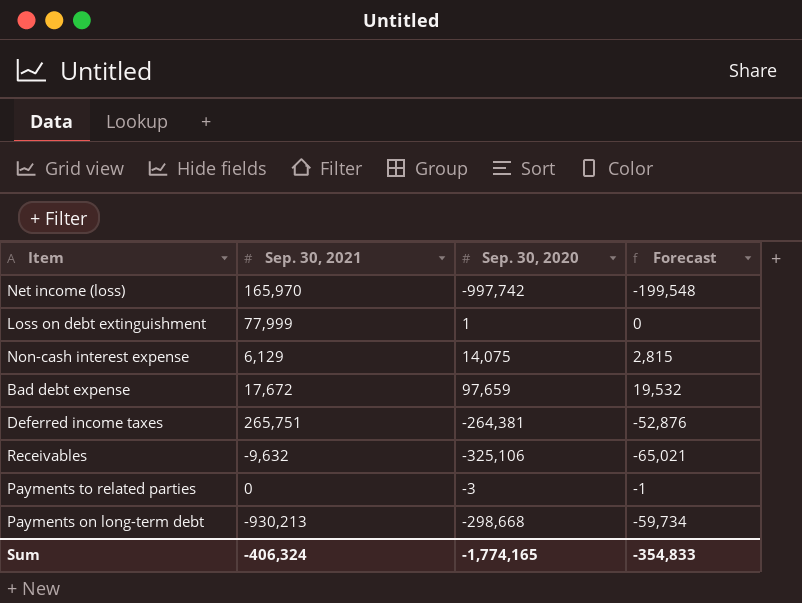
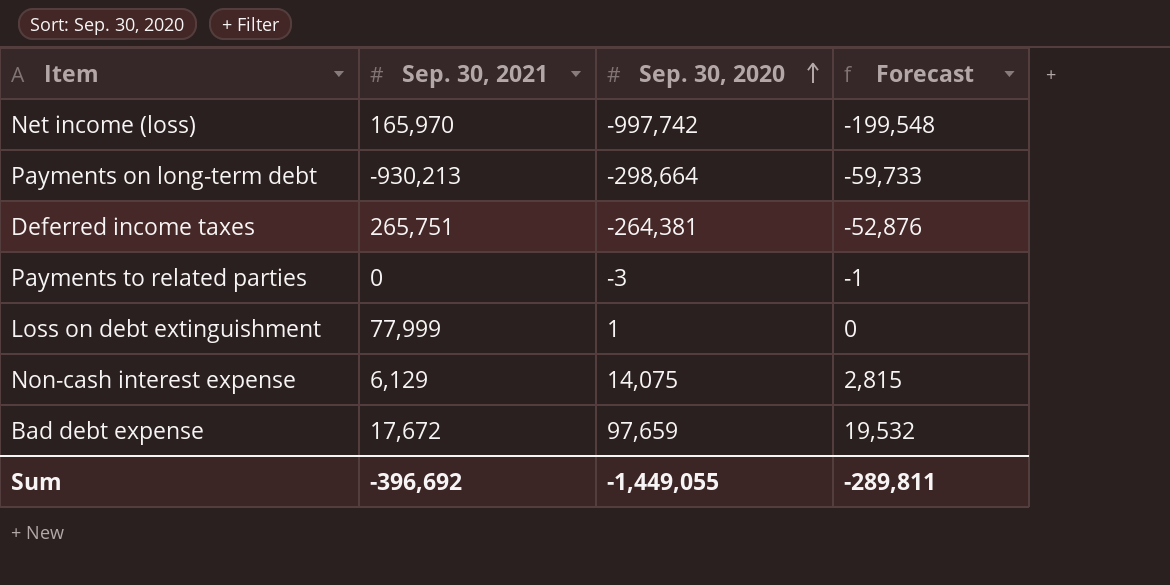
row order: none -> Sep. 30, 2020 ascending
row Receivables: -9,632 | -325,106 | -65,021 -> none
Payments on long-term debt | Sep. 30, 2020: -298,668 -> -298,664
Payments on long-term debt | Forecast: -59,734 -> -59,733
Sum | Sep. 30, 2021: -406,324 -> -396,692
Sum | Sep. 30, 2020: -1,774,165 -> -1,449,055
Sum | Forecast: -354,833 -> -289,811

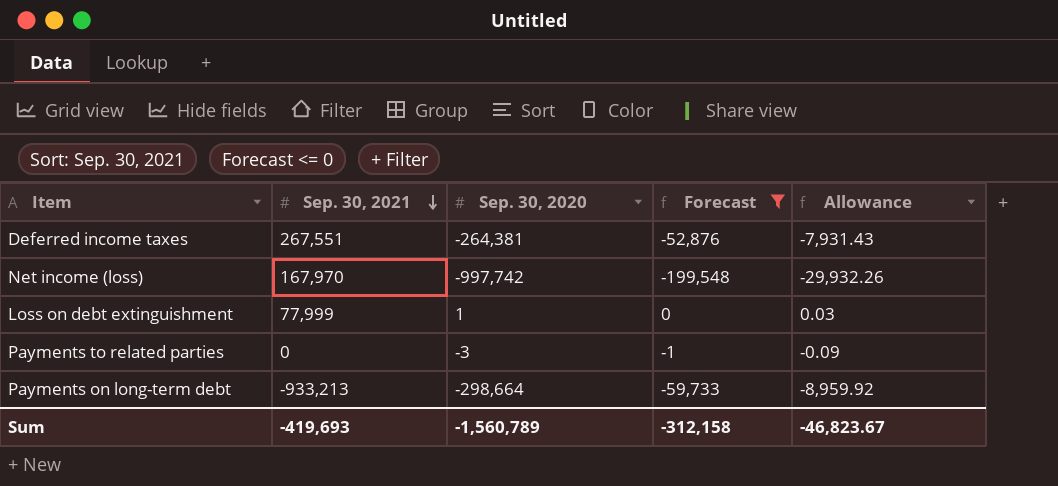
filter: none -> Forecast <= 0
row order: Sep. 30, 2020 ascending -> Sep. 30, 2021 descending
column Allowance | formula: none -> [Sep. 30, 2020] * 0.03
Deferred income taxes | Sep. 30, 2021: 265,751 -> 267,551
Net income (loss) | Sep. 30, 2021: 165,970 -> 167,970
Payments on long-term debt | Sep. 30, 2021: -930,213 -> -933,213
Sum | Sep. 30, 2021: -396,692 -> -419,693
Sum | Sep. 30, 2020: -1,449,055 -> -1,560,789
Sum | Forecast: -289,811 -> -312,158

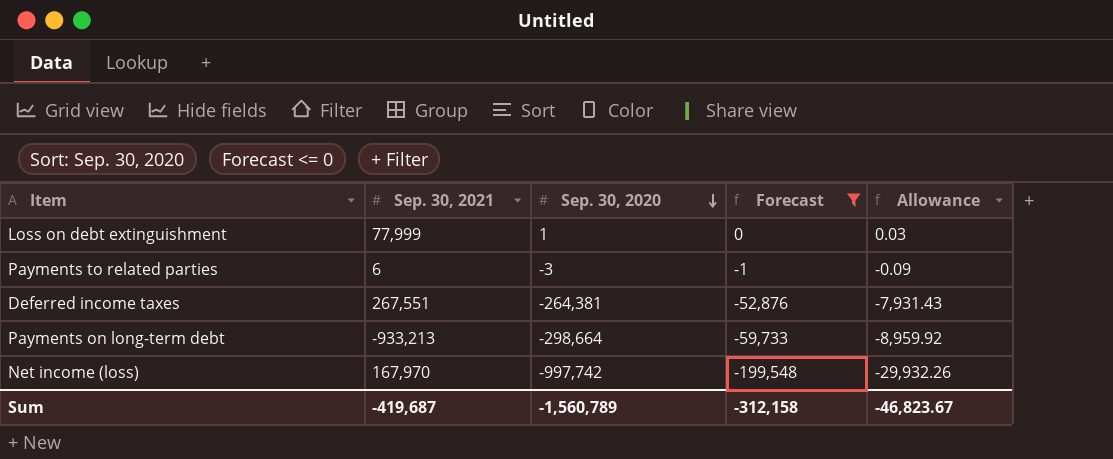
row order: Sep. 30, 2021 descending -> Sep. 30, 2020 descending
Payments to related parties | Sep. 30, 2021: 0 -> 6
Sum | Sep. 30, 2021: -419,693 -> -419,687

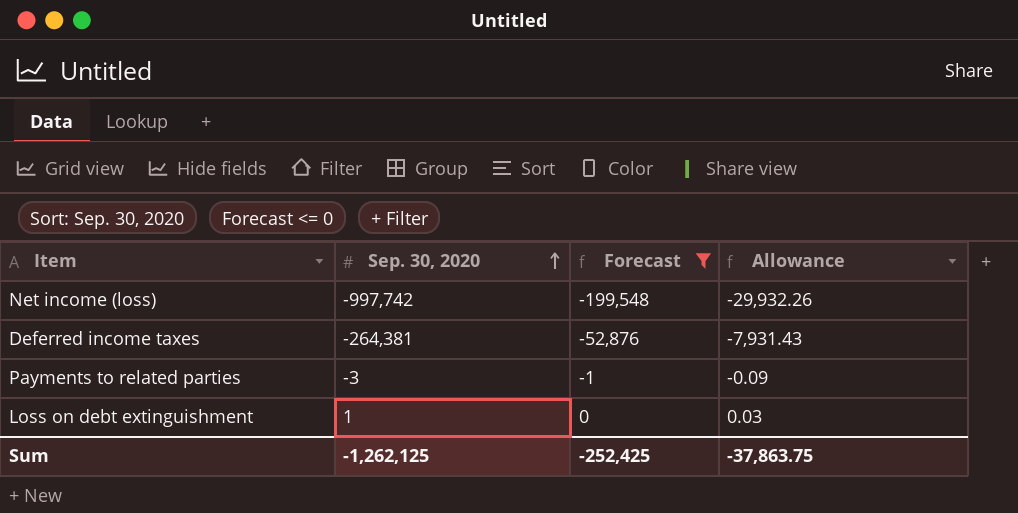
row order: Sep. 30, 2020 descending -> Sep. 30, 2020 ascending
column Sep. 30, 2021 | position: 2 -> none
row Payments on long-term debt: -933,213 | -298,664 | -59,733 | -8,959.92 -> none
Sum | Sep. 30, 2020: -1,560,789 -> -1,262,125
Sum | Forecast: -312,158 -> -252,425
Sum | Allowance: -46,823.67 -> -37,863.75

